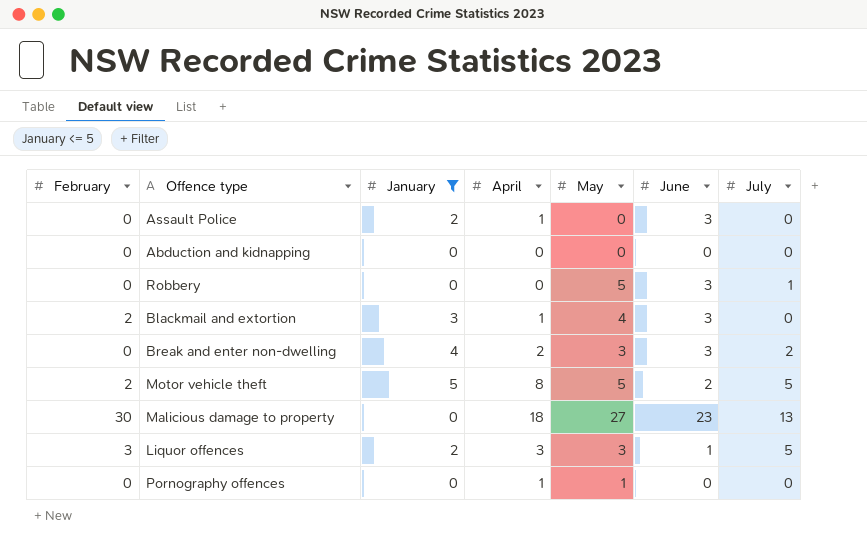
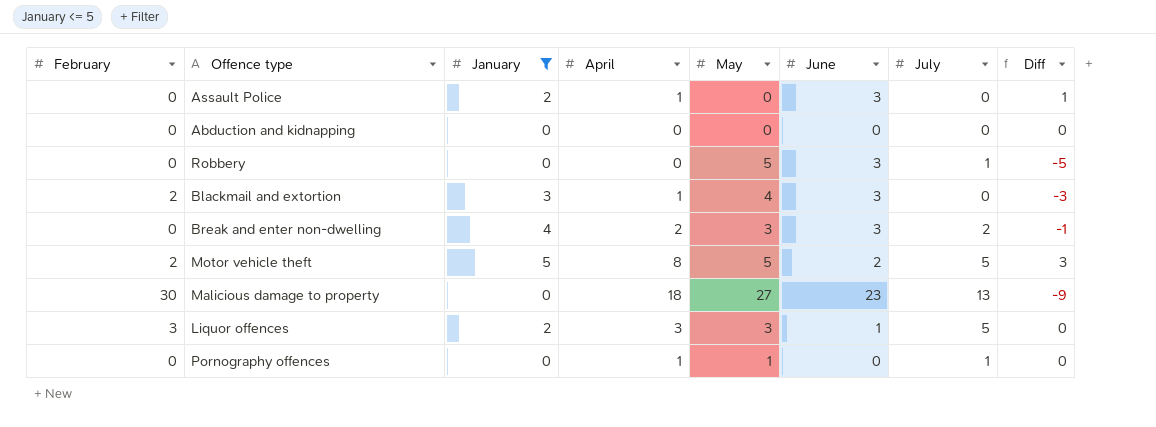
column Diff | formula: none -> [April] - [May]
Pornography offences | July: 0 -> 1

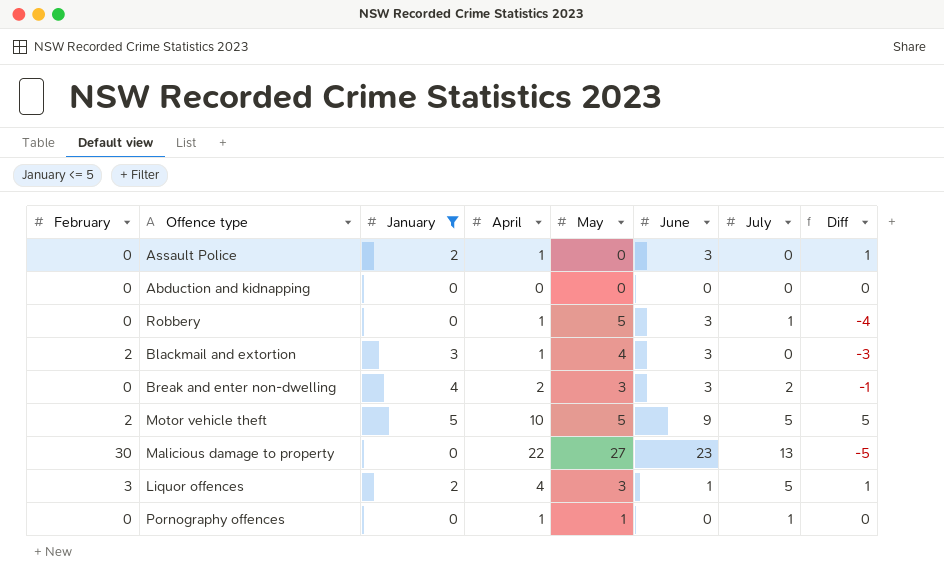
Robbery | April: 0 -> 1
Robbery | Diff: -5 -> -4
Motor vehicle theft | April: 8 -> 10
Motor vehicle theft | June: 2 -> 9
Motor vehicle theft | Diff: 3 -> 5
Malicious damage to property | April: 18 -> 22
Malicious damage to property | Diff: -9 -> -5
Liquor offences | April: 3 -> 4
Liquor offences | Diff: 0 -> 1

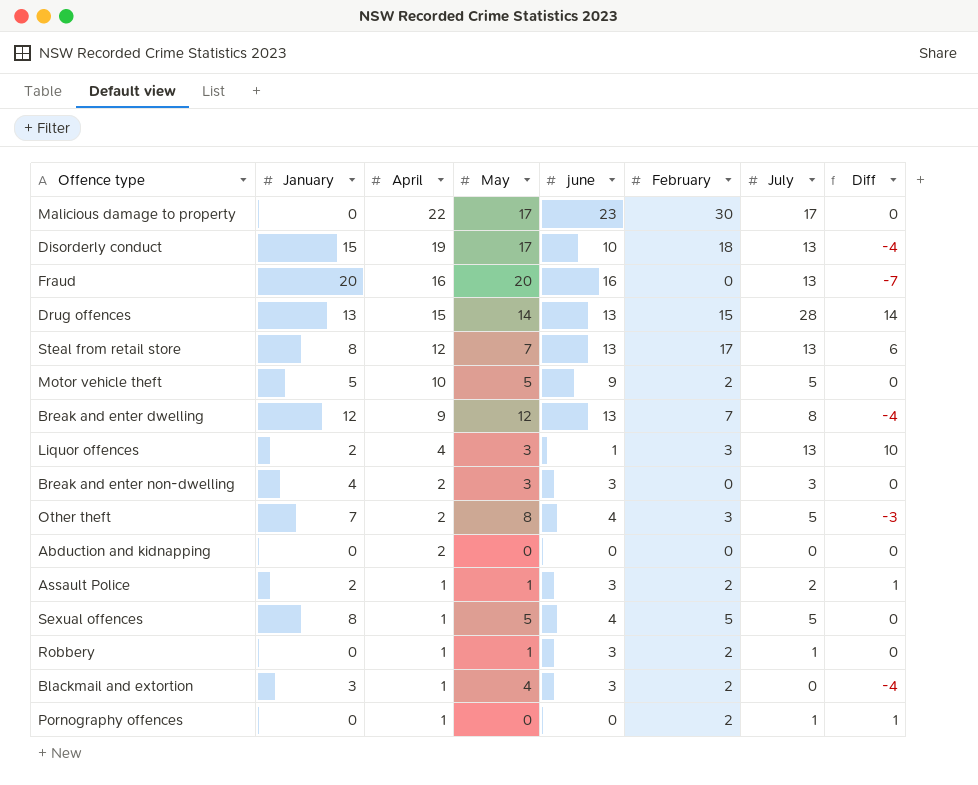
filter: January <= 5 -> none
row order: none -> April descending
column name: June -> june
column February | position: 1 -> 6
column Diff | formula: [April] - [May] -> [July] - [May]
Malicious damage to property | May: 27 -> 17
Malicious damage to property | July: 13 -> 17
Liquor offences | July: 5 -> 13
Break and enter non-dwelling | July: 2 -> 3
Abduction and kidnapping | April: 0 -> 2
Assault Police | May: 0 -> 1
Assault Police | February: 0 -> 2
Assault Police | July: 0 -> 2
Robbery | May: 5 -> 1
Robbery | February: 0 -> 2
Pornography offences | May: 1 -> 0
Pornography offences | February: 0 -> 2

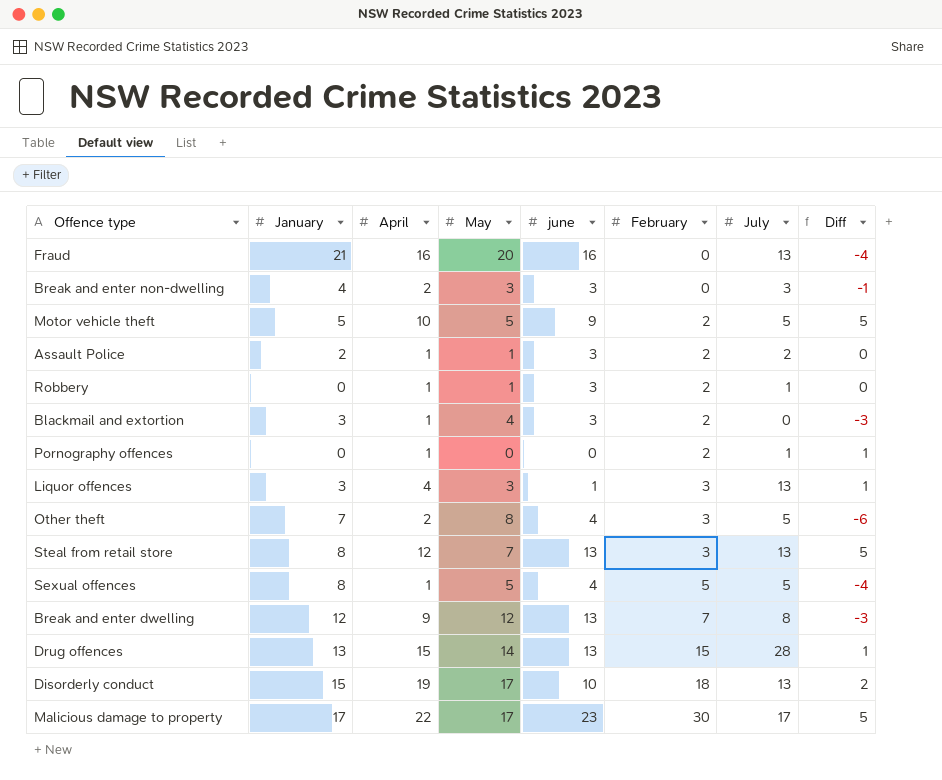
row order: April descending -> February ascending
column Diff | formula: [July] - [May] -> [April] - [May]
row Abduction and kidnapping: 0 | 2 | 0 | 0 | 0 | 0 | 0 -> none
Fraud | January: 20 -> 21
Liquor offences | January: 2 -> 3
Steal from retail store | February: 17 -> 3
Malicious damage to property | January: 0 -> 17

